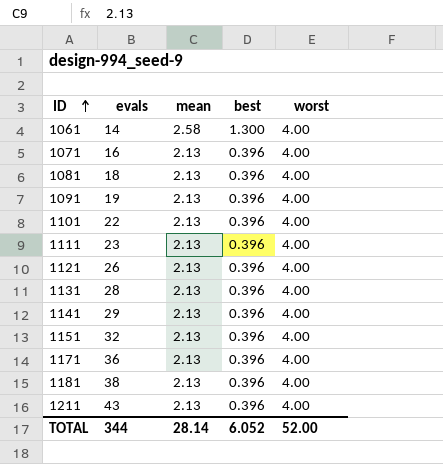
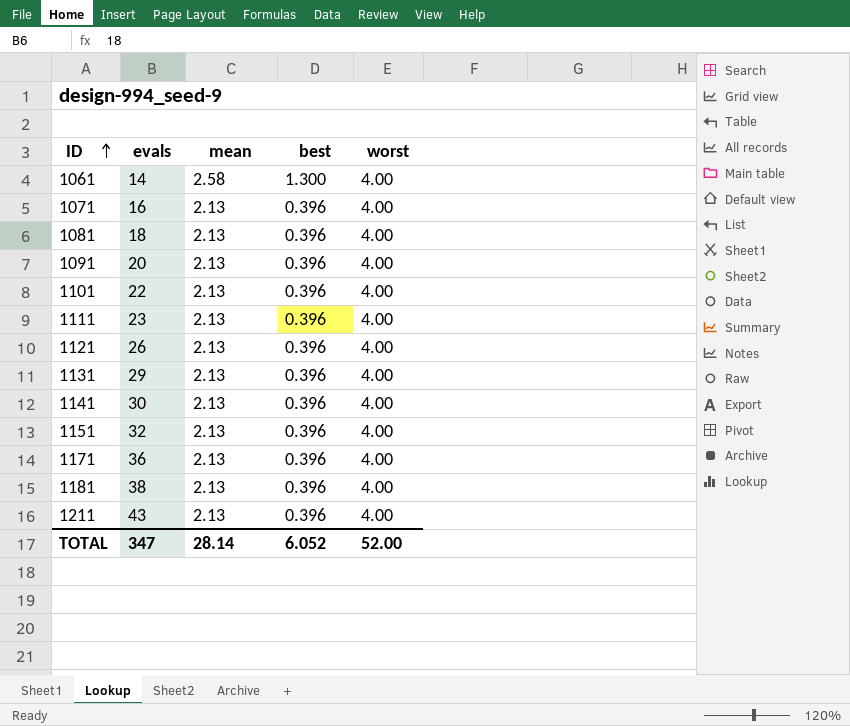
1091 | evals: 19 -> 20
1131 | evals: 28 -> 29
1141 | evals: 29 -> 30
TOTAL | evals: 344 -> 347

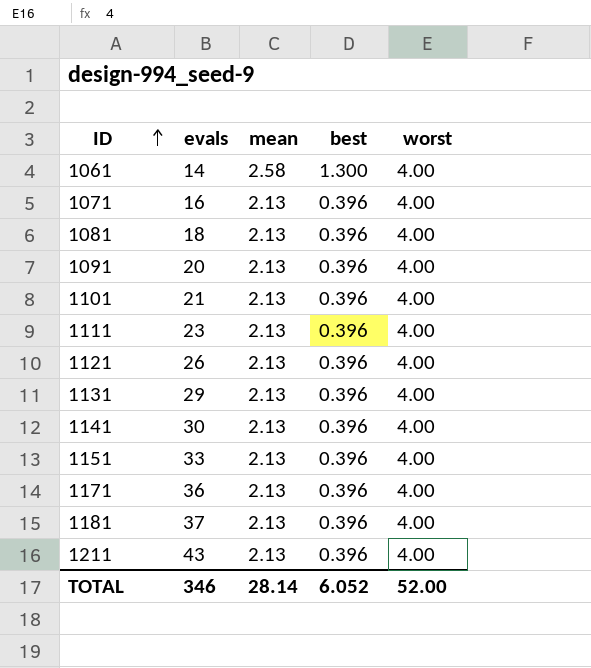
1101 | evals: 22 -> 21
1151 | evals: 32 -> 33
1181 | evals: 38 -> 37
TOTAL | evals: 347 -> 346

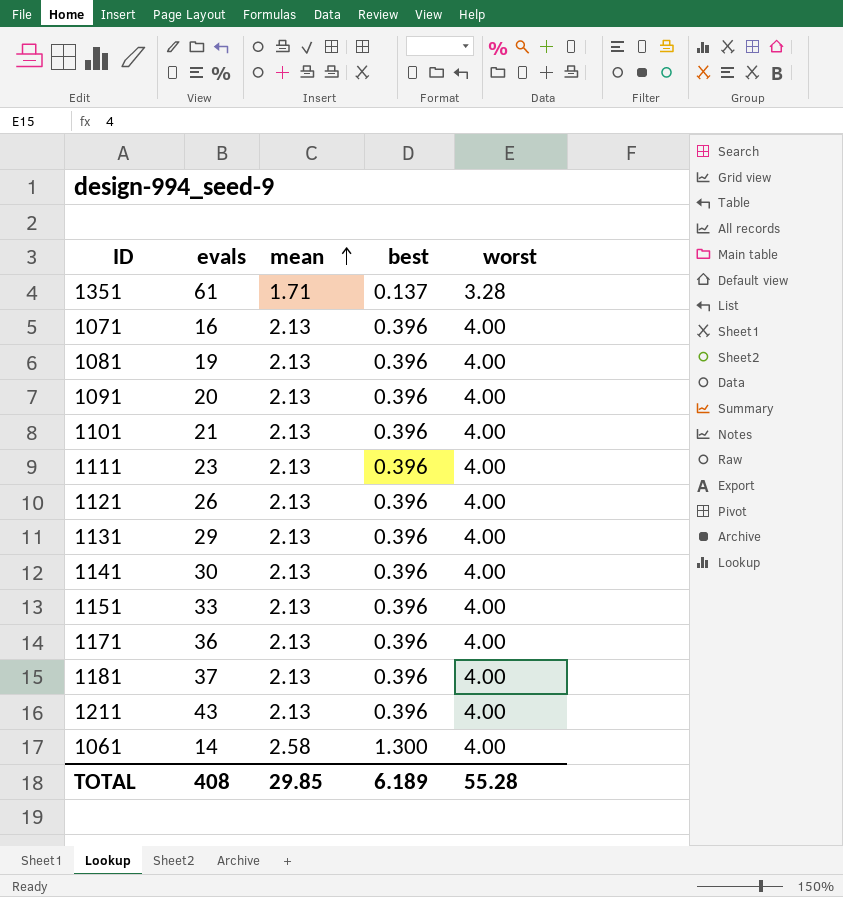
row order: ID ascending -> mean ascending
row 1351: none -> 61 | 1.71 | 0.137 | 3.28
1081 | evals: 18 -> 19
TOTAL | evals: 346 -> 408
TOTAL | mean: 28.14 -> 29.85
TOTAL | best: 6.052 -> 6.189
TOTAL | worst: 52.00 -> 55.28

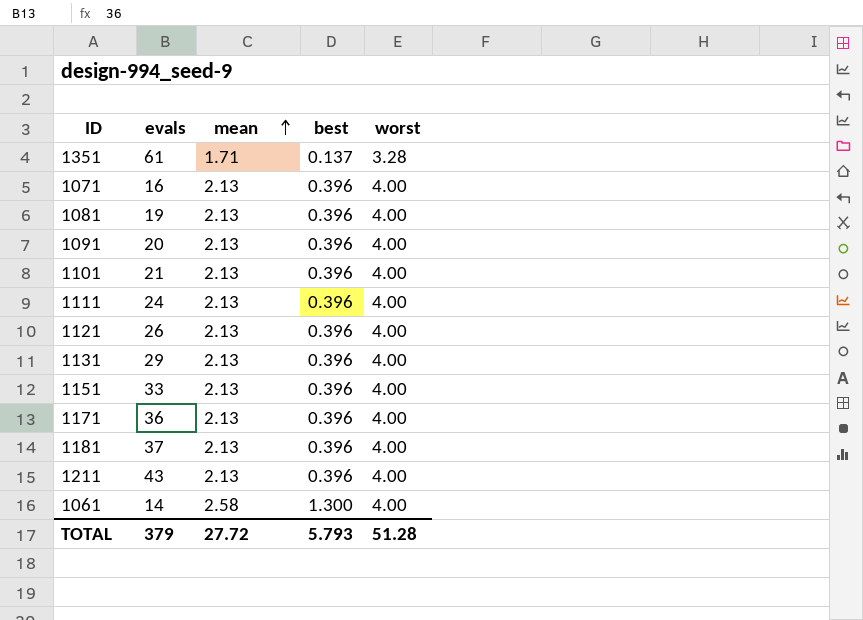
row 1141: 30 | 2.13 | 0.396 | 4.00 -> none
1111 | evals: 23 -> 24
TOTAL | evals: 408 -> 379
TOTAL | mean: 29.85 -> 27.72
TOTAL | best: 6.189 -> 5.793
TOTAL | worst: 55.28 -> 51.28

